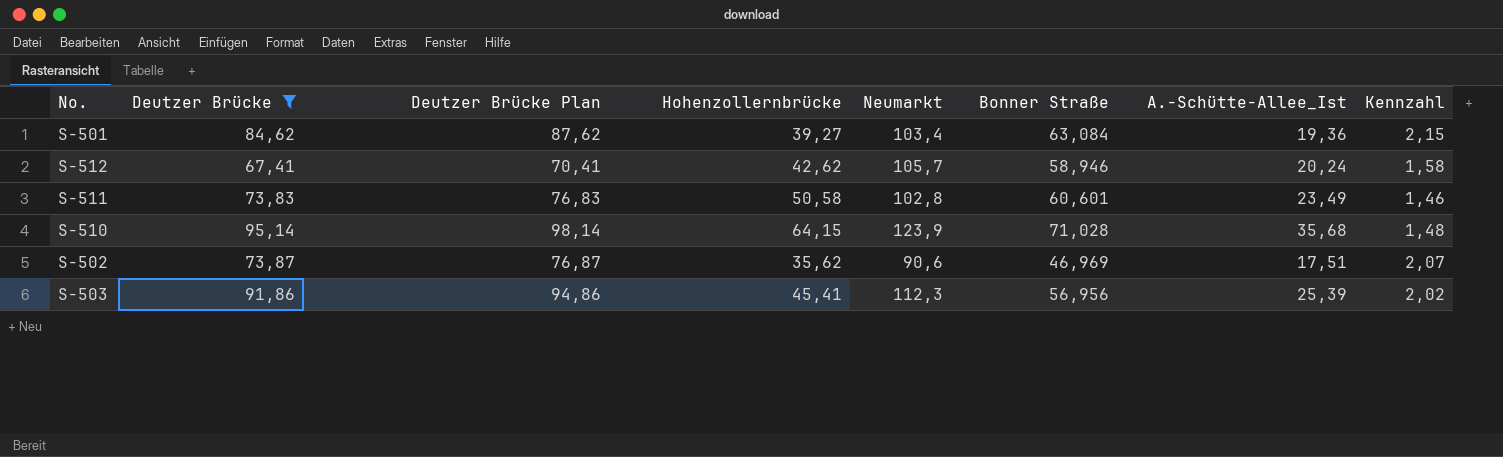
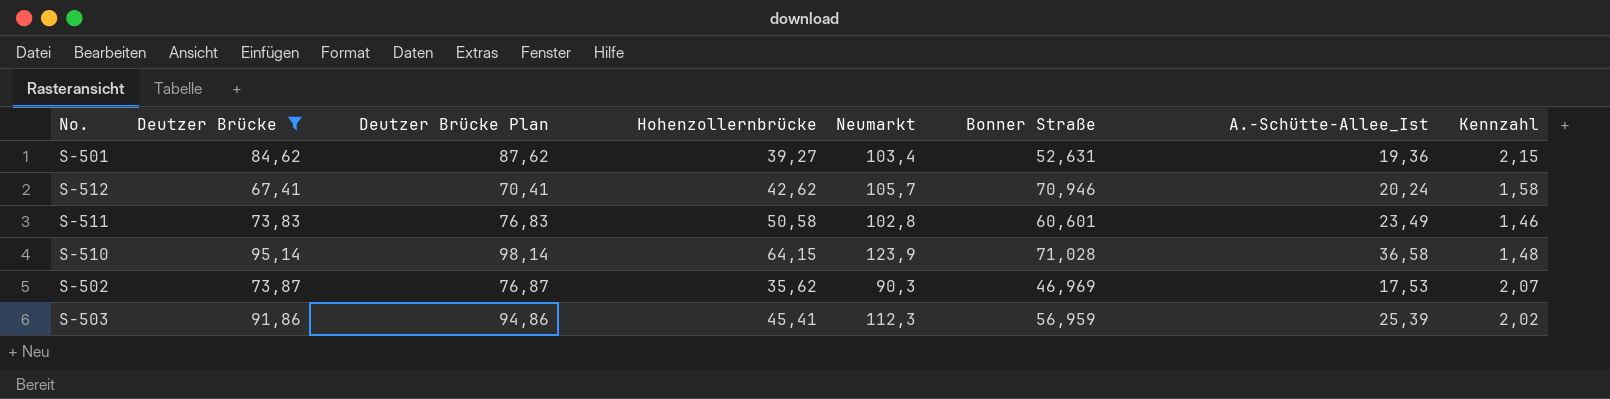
S-501 | Bonner Straße: 63,084 -> 52,631
S-512 | Bonner Straße: 58,946 -> 70,946
S-510 | A.-Schütte-Allee_Ist: 35,68 -> 36,58
S-502 | Neumarkt: 90,6 -> 90,3
S-502 | A.-Schütte-Allee_Ist: 17,51 -> 17,53
S-503 | Bonner Straße: 56,956 -> 56,959

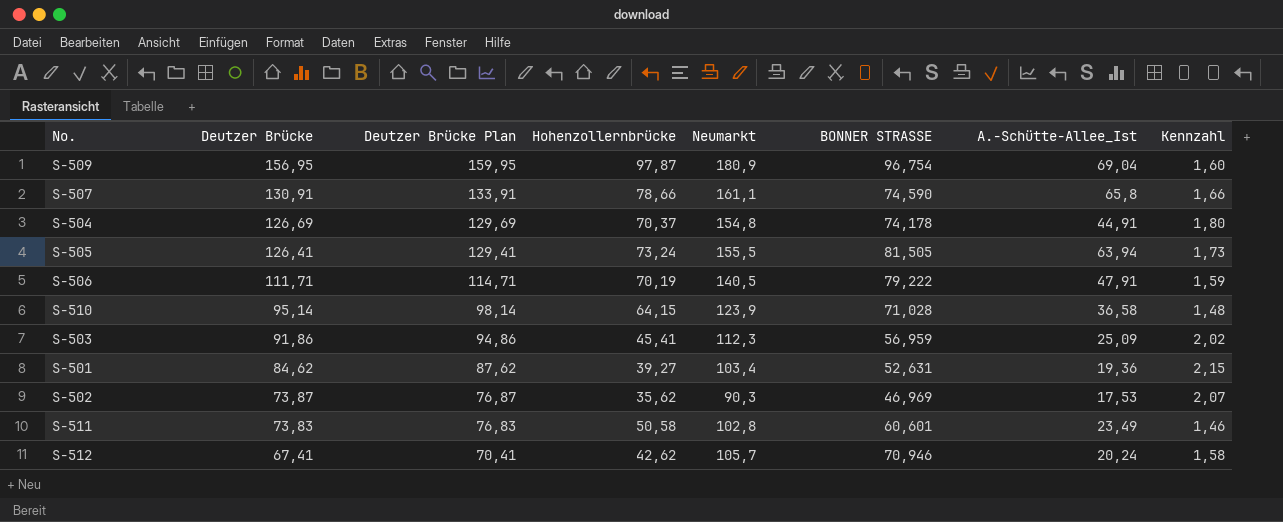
filter: Deutzer Brücke <= 95,14 -> none
row order: none -> Deutzer Brücke descending
column name: Bonner Straße -> BONNER STRASSE
S-503 | A.-Schütte-Allee_Ist: 25,39 -> 25,09

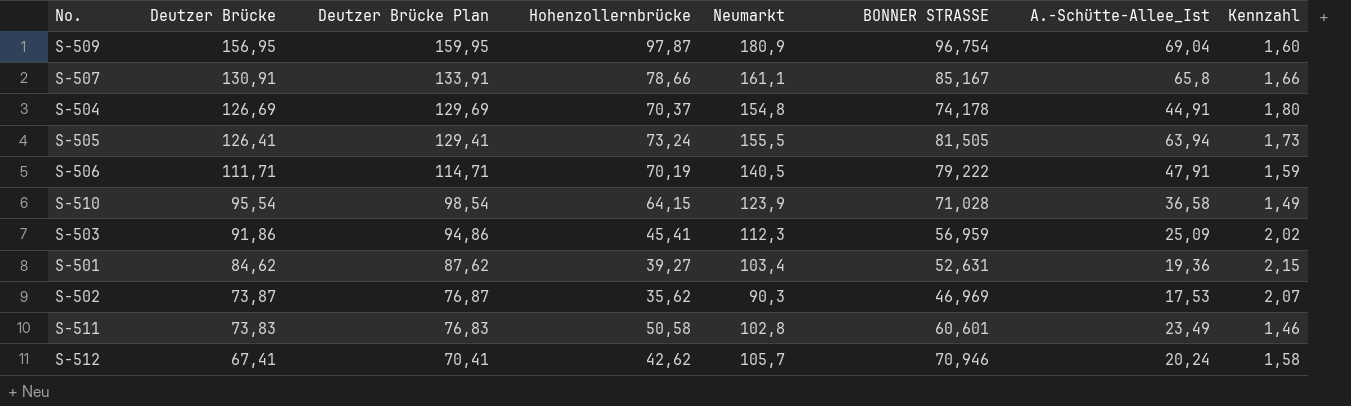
S-507 | BONNER STRASSE: 74,590 -> 85,167
S-510 | Deutzer Brücke: 95,14 -> 95,54
S-510 | Deutzer Brücke Plan: 98,14 -> 98,54
S-510 | Kennzahl: 1,48 -> 1,49

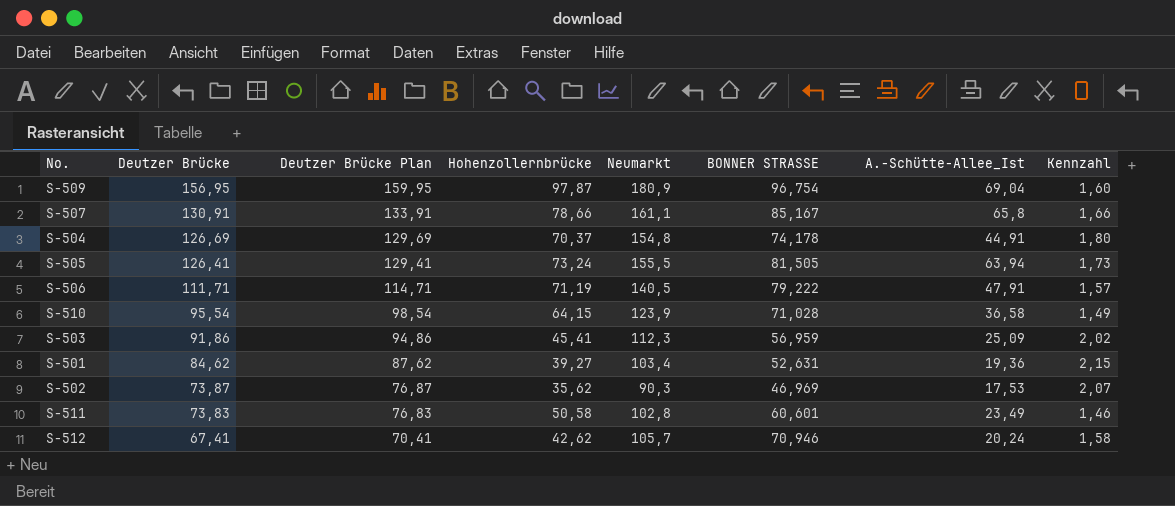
S-506 | Hohenzollernbrücke: 70,19 -> 71,19
S-506 | Kennzahl: 1,59 -> 1,57

